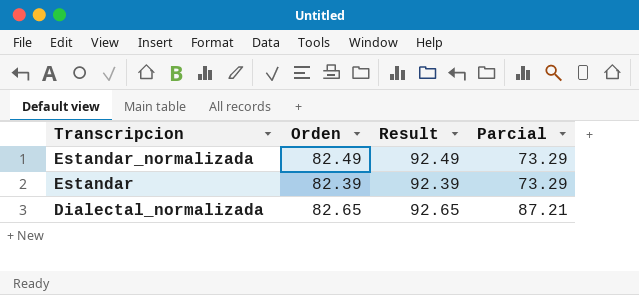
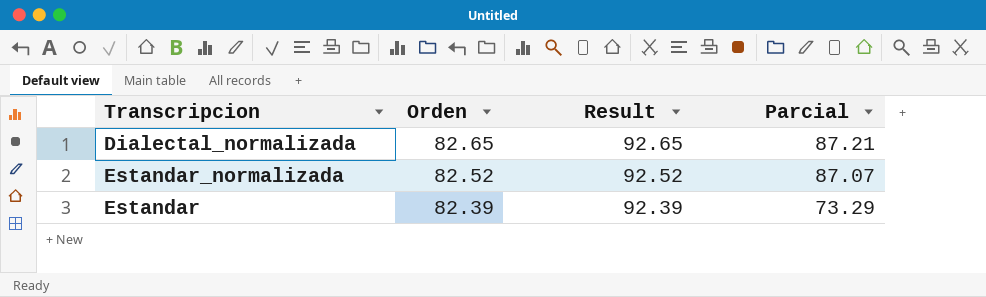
row order: Transcripcion descending -> Orden descending
Estandar_normalizada | Orden: 82.49 -> 82.52
Estandar_normalizada | Result: 92.49 -> 92.52
Estandar_normalizada | Parcial: 73.29 -> 87.07

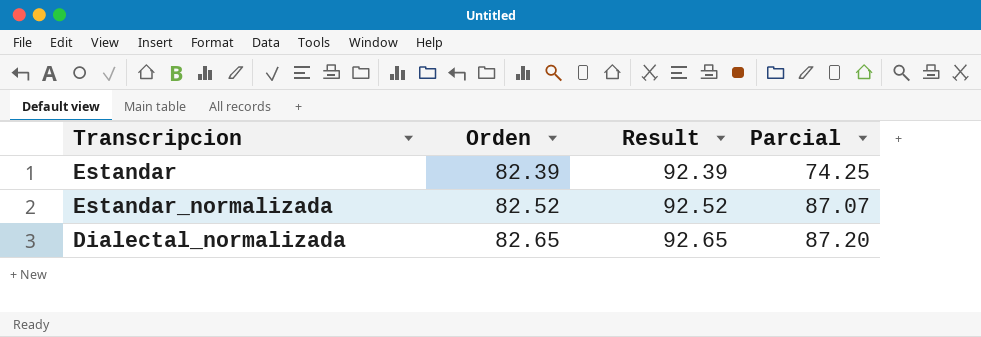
row order: Orden descending -> Orden ascending
Estandar | Parcial: 73.29 -> 74.25
Dialectal_normalizada | Parcial: 87.21 -> 87.20

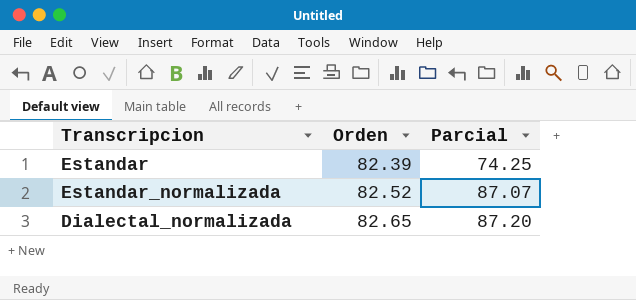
column Result | formula: [Orden] + 10 -> none

